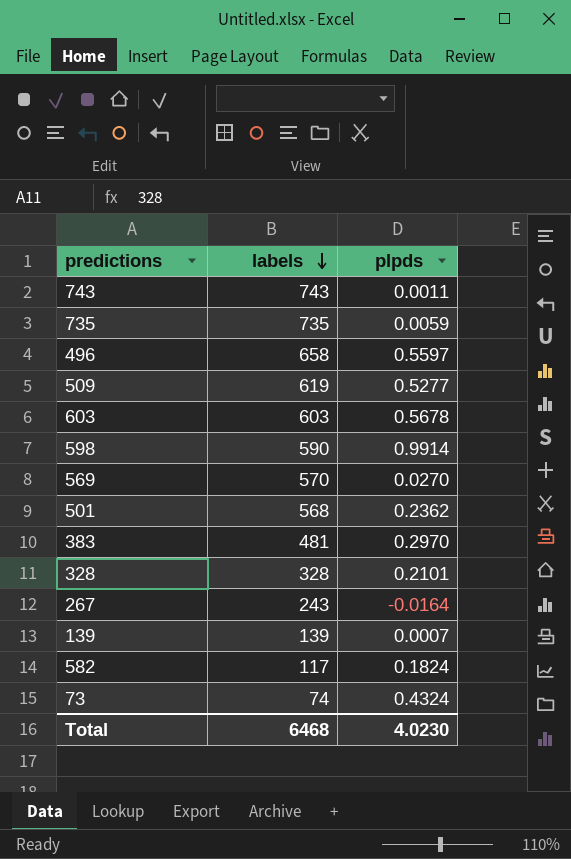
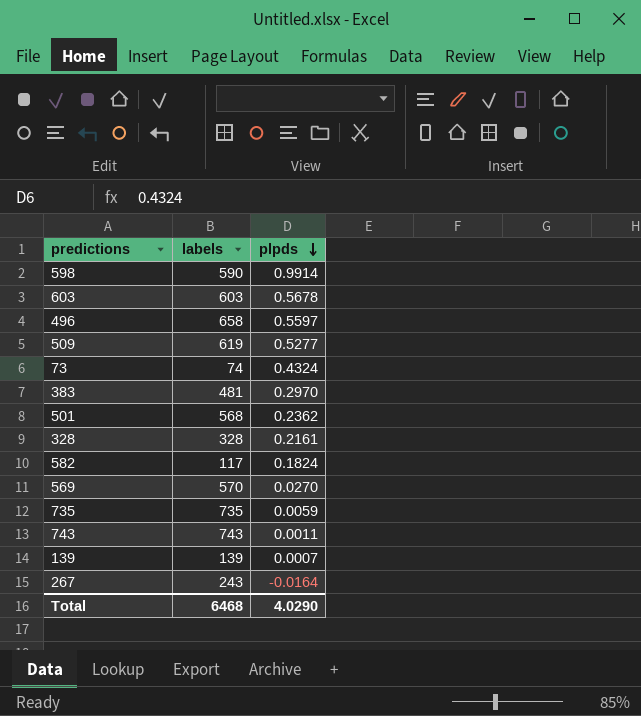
row order: labels descending -> plpds descending
328 | plpds: 0.2101 -> 0.2161
Total | plpds: 4.0230 -> 4.0290

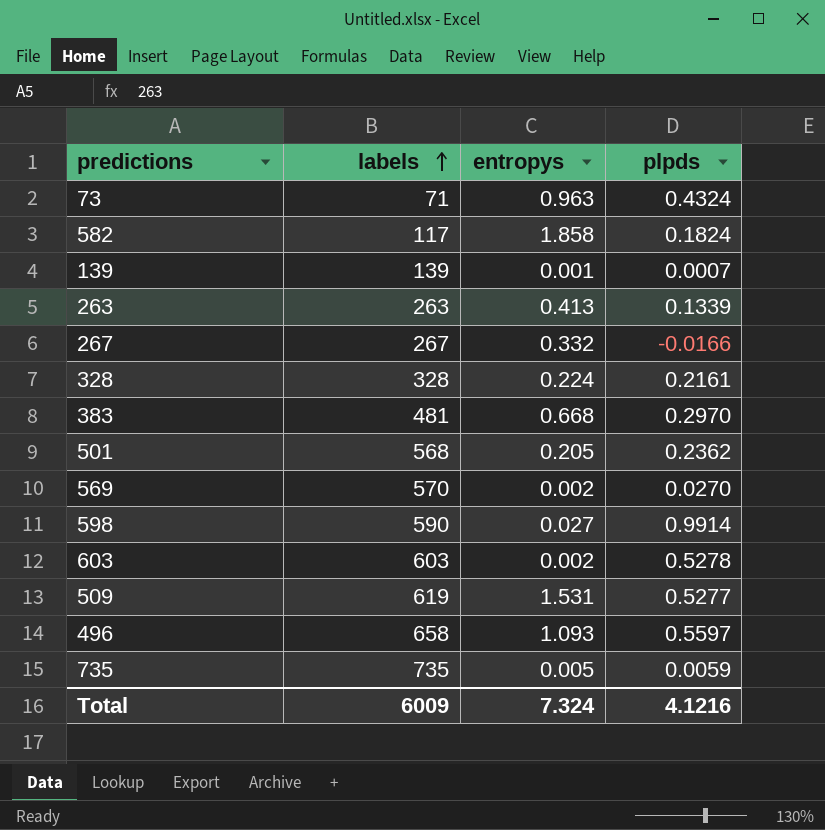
row order: plpds descending -> labels ascending
column entropys | position: none -> 3
row 743: 743 | 0.0011 -> none
73 | labels: 74 -> 71
row 263: none -> 263 | 0.413 | 0.1339
267 | labels: 243 -> 267
267 | plpds: -0.0164 -> -0.0166
603 | plpds: 0.5678 -> 0.5278
Total | labels: 6468 -> 6009
Total | plpds: 4.0290 -> 4.1216

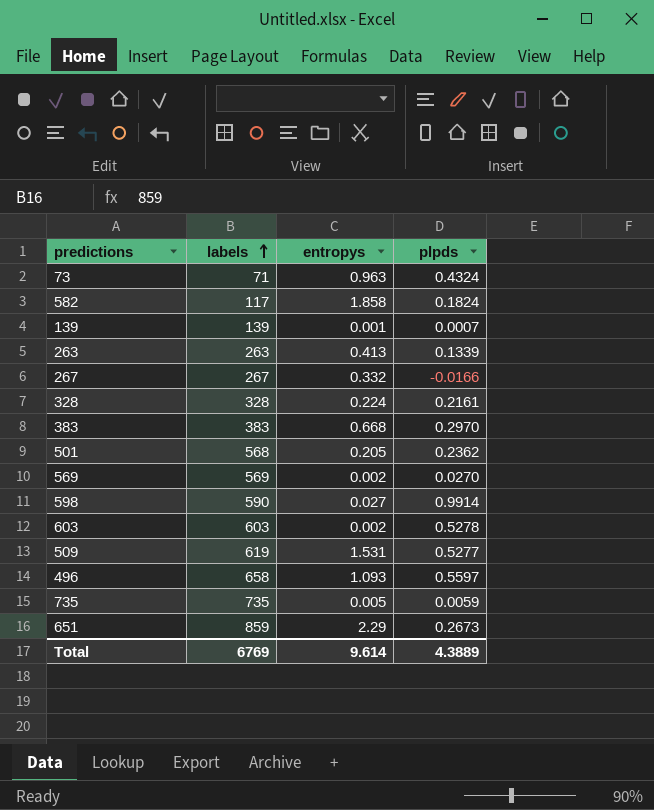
383 | labels: 481 -> 383
569 | labels: 570 -> 569
row 651: none -> 859 | 2.29 | 0.2673
Total | labels: 6009 -> 6769
Total | entropys: 7.324 -> 9.614
Total | plpds: 4.1216 -> 4.3889

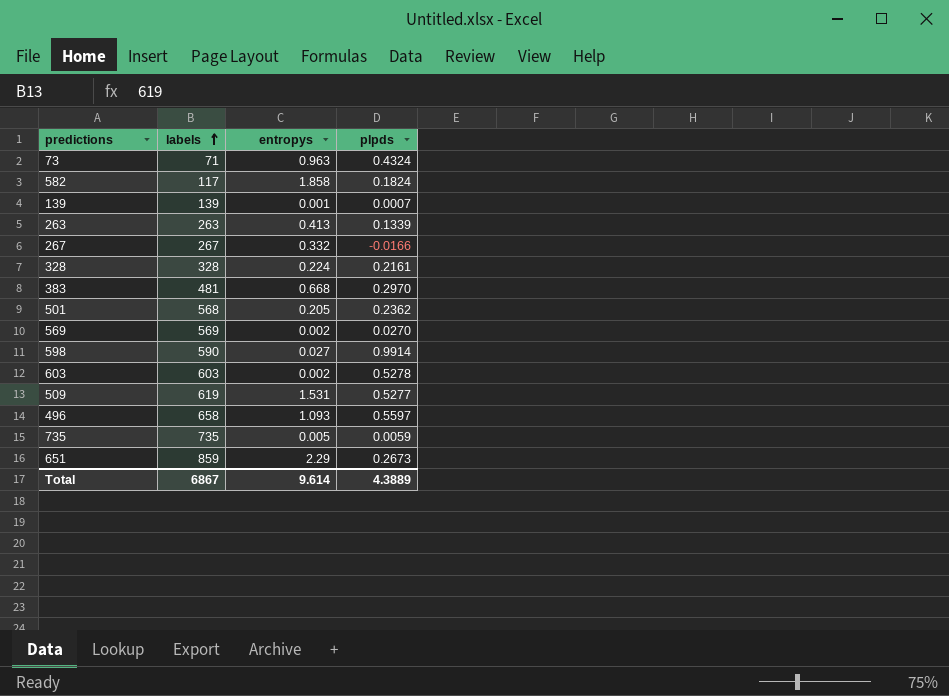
383 | labels: 383 -> 481
Total | labels: 6769 -> 6867

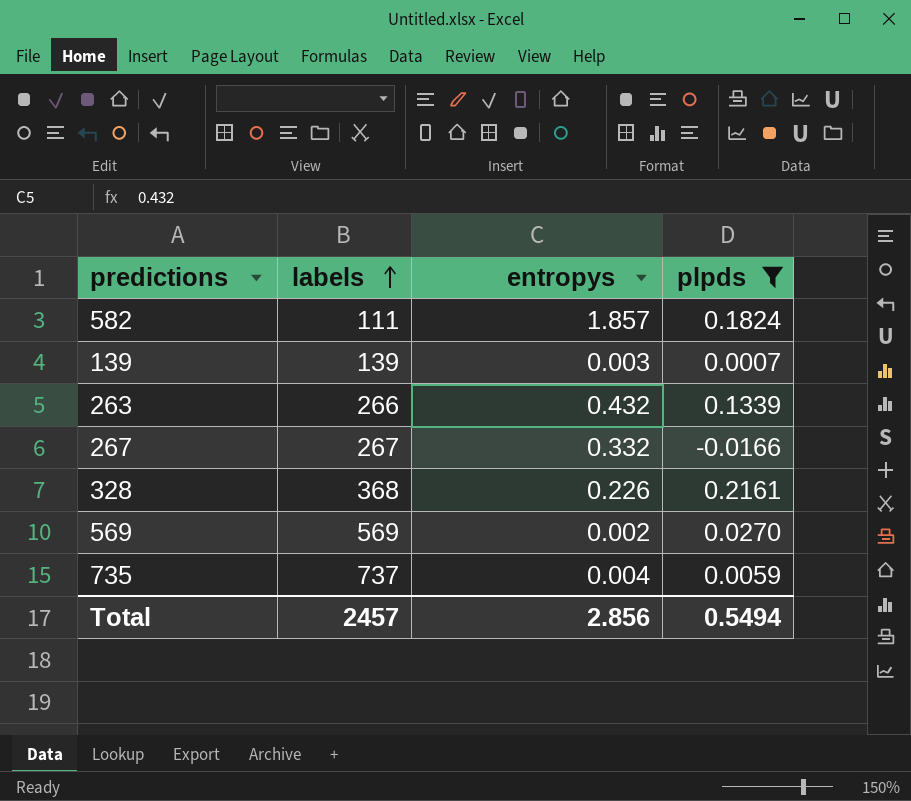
filter: none -> plpds <= 0.2161
582 | labels: 117 -> 111
582 | entropys: 1.858 -> 1.857
139 | entropys: 0.001 -> 0.003
263 | labels: 263 -> 266
263 | entropys: 0.413 -> 0.432
328 | labels: 328 -> 368
328 | entropys: 0.224 -> 0.226
735 | labels: 735 -> 737
735 | entropys: 0.005 -> 0.004
Total | labels: 6867 -> 2457
Total | entropys: 9.614 -> 2.856
Total | plpds: 4.3889 -> 0.5494

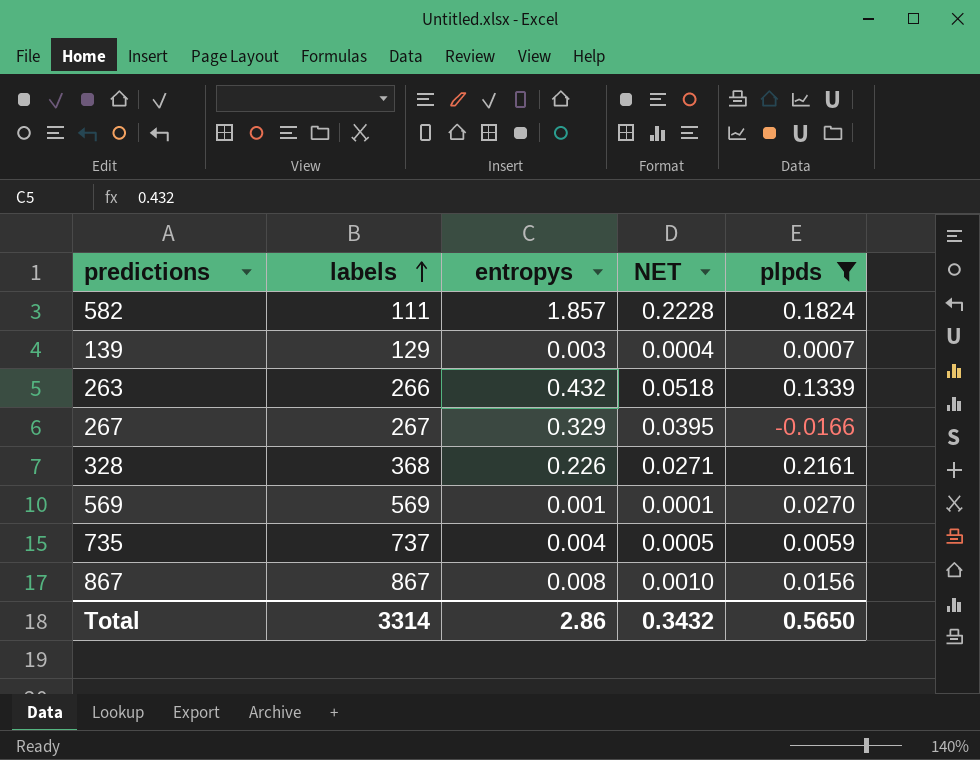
column NET | formula: none -> [entropys] * 0.12
139 | labels: 139 -> 129
267 | entropys: 0.332 -> 0.329
569 | entropys: 0.002 -> 0.001
row 867: none -> 867 | 0.008 | 0.0010 | 0.0156
Total | labels: 2457 -> 3314
Total | entropys: 2.856 -> 2.86
Total | plpds: 0.5494 -> 0.5650

